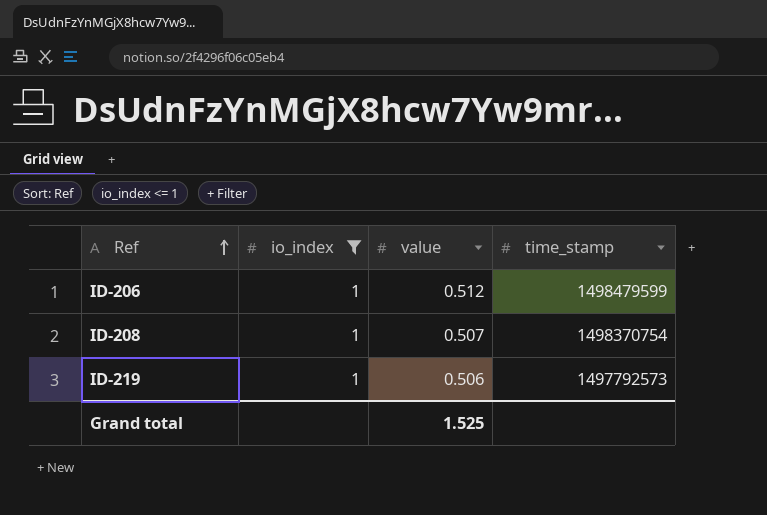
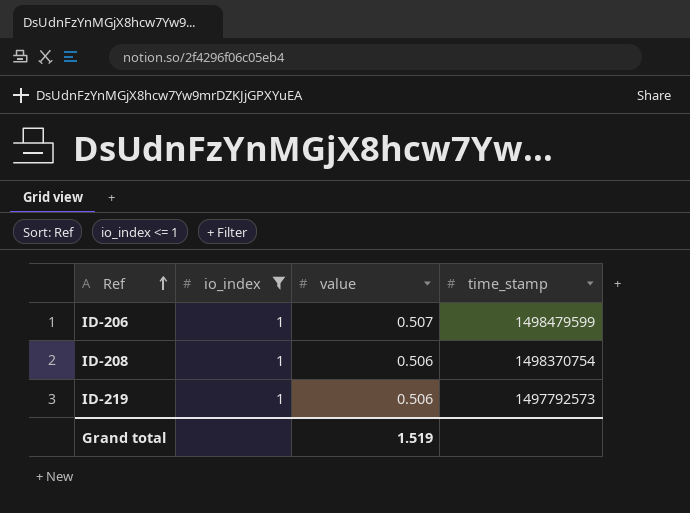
ID-206 | value: 0.512 -> 0.507
ID-208 | value: 0.507 -> 0.506
Grand total | value: 1.525 -> 1.519

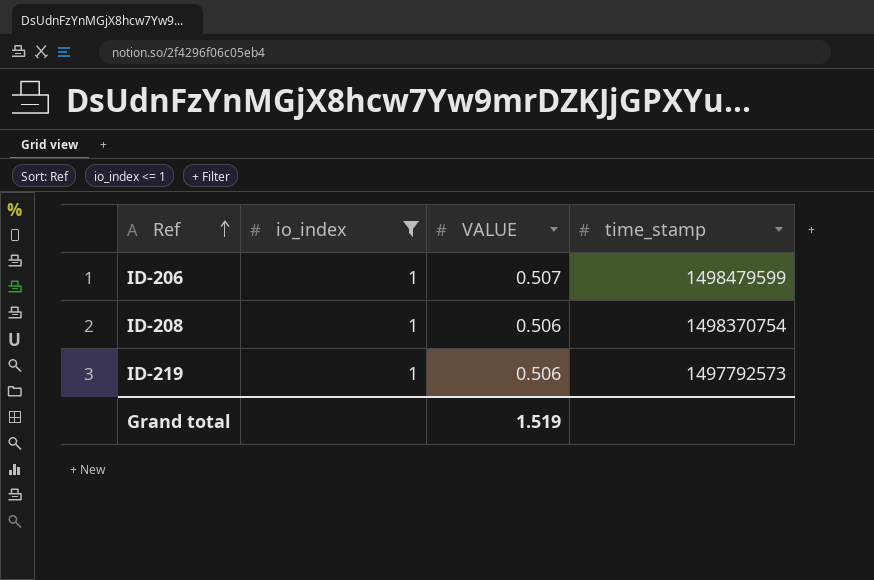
column name: value -> VALUE

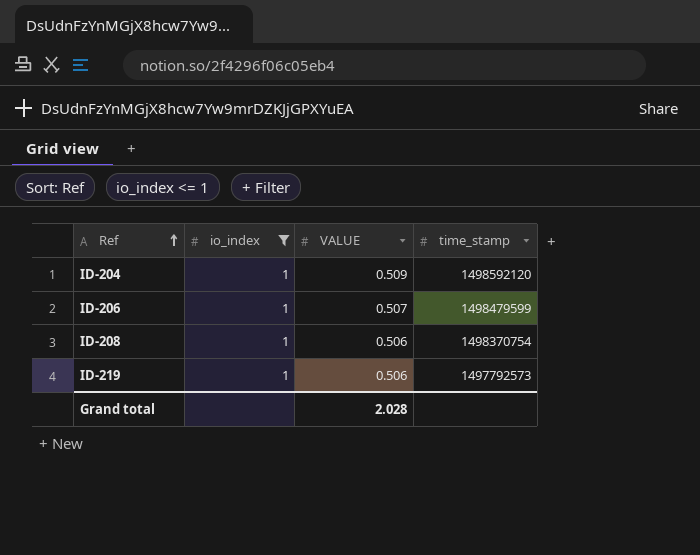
row ID-204: none -> 1 | 0.509 | 1498592120
Grand total | VALUE: 1.519 -> 2.028

